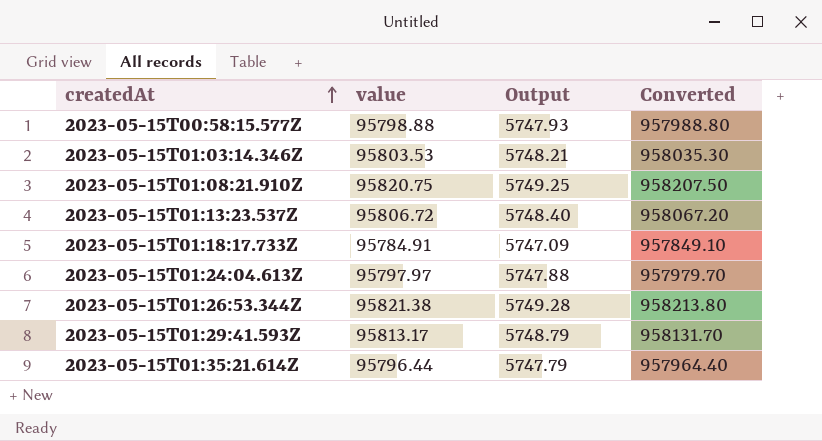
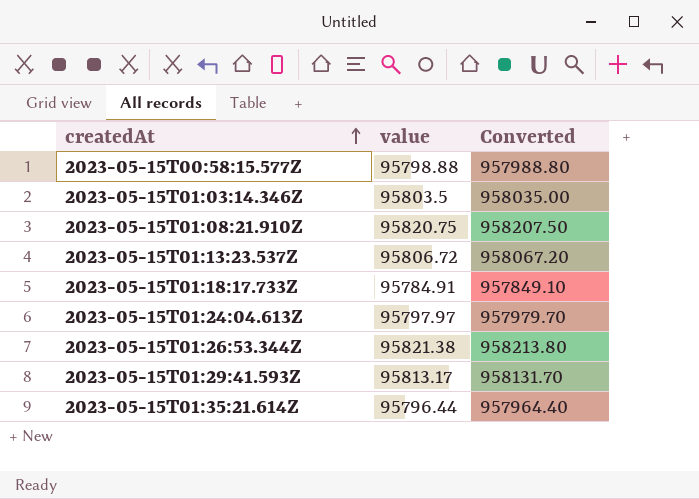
column Output | formula: [value] * 0.06 -> none
2023-05-15T01:03:14.346Z | value: 95803.53 -> 95803.5
2023-05-15T01:03:14.346Z | Converted: 958035.30 -> 958035.00

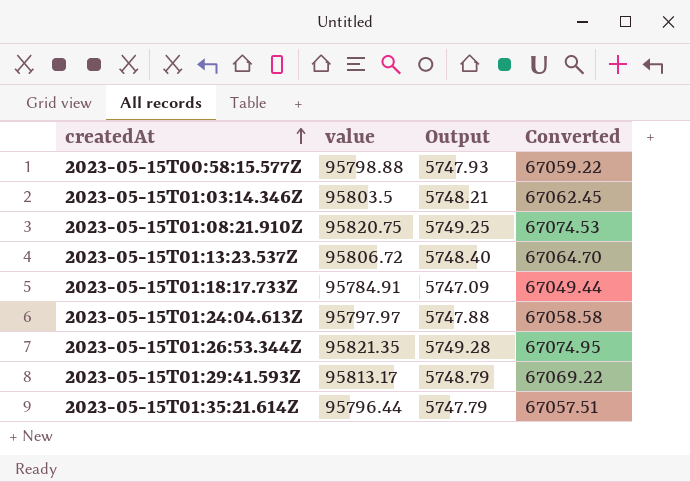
column Output | formula: none -> [value] * 0.06
column Converted | formula: [value] * 10 -> [value] * 0.7
2023-05-15T01:26:53.344Z | value: 95821.38 -> 95821.35

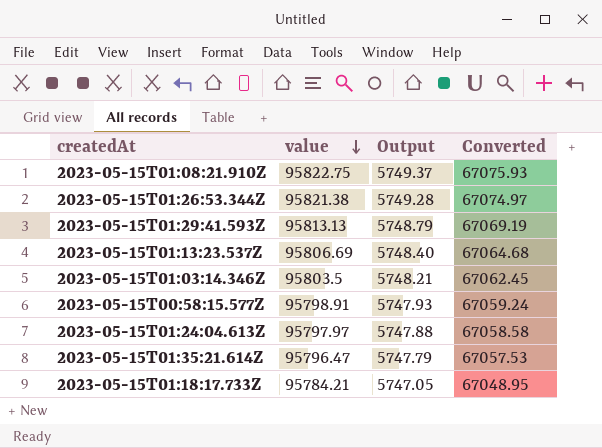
row order: createdAt ascending -> value descending
2023-05-15T01:08:21.910Z | value: 95820.75 -> 95822.75
2023-05-15T01:08:21.910Z | Output: 5749.25 -> 5749.37
2023-05-15T01:08:21.910Z | Converted: 67074.53 -> 67075.93
2023-05-15T01:26:53.344Z | value: 95821.35 -> 95821.38
2023-05-15T01:26:53.344Z | Converted: 67074.95 -> 67074.97
2023-05-15T01:29:41.593Z | value: 95813.17 -> 95813.13
2023-05-15T01:29:41.593Z | Converted: 67069.22 -> 67069.19
2023-05-15T01:13:23.537Z | value: 95806.72 -> 95806.69
2023-05-15T01:13:23.537Z | Converted: 67064.70 -> 67064.68
2023-05-15T00:58:15.577Z | value: 95798.88 -> 95798.91
2023-05-15T00:58:15.577Z | Converted: 67059.22 -> 67059.24
2023-05-15T01:35:21.614Z | value: 95796.44 -> 95796.47
2023-05-15T01:35:21.614Z | Converted: 67057.51 -> 67057.53
2023-05-15T01:18:17.733Z | value: 95784.91 -> 95784.21
2023-05-15T01:18:17.733Z | Output: 5747.09 -> 5747.05
2023-05-15T01:18:17.733Z | Converted: 67049.44 -> 67048.95

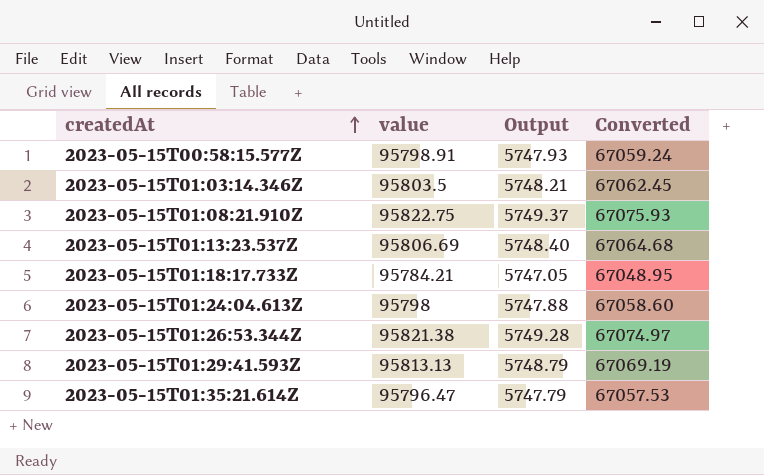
row order: value descending -> createdAt ascending
2023-05-15T01:24:04.613Z | value: 95797.97 -> 95798
2023-05-15T01:24:04.613Z | Converted: 67058.58 -> 67058.60

